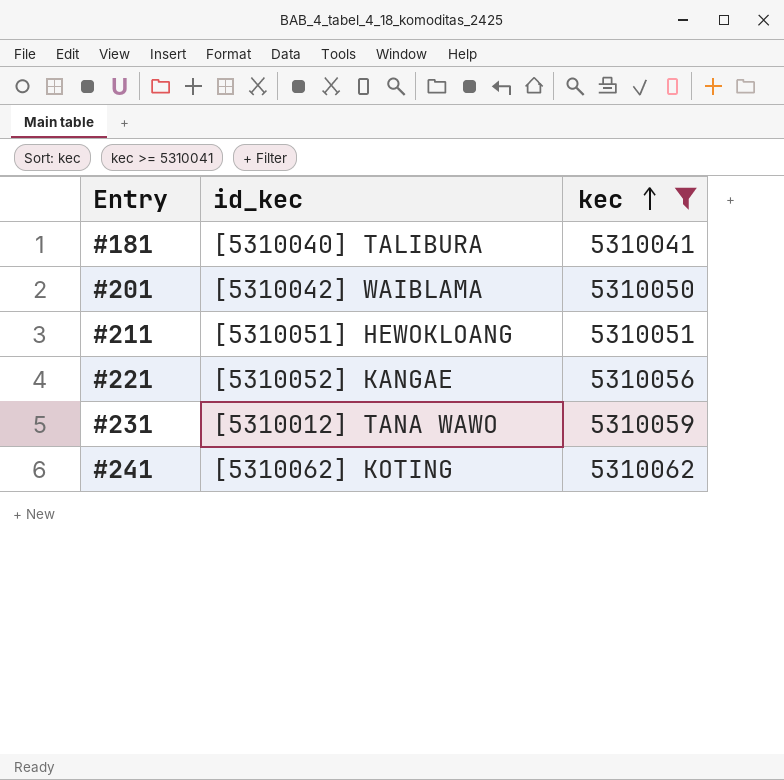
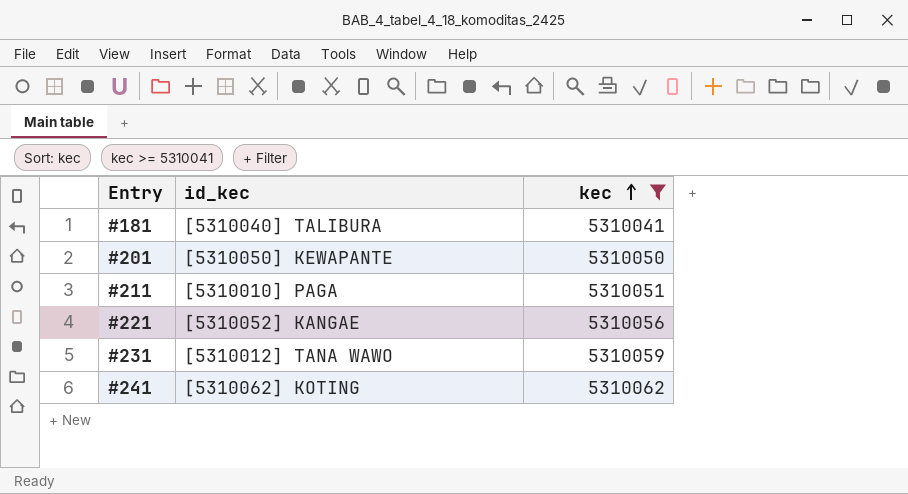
#201 | id_kec: [5310042] WAIBLAMA -> [5310050] KEWAPANTE
#211 | id_kec: [5310051] HEWOKLOANG -> [5310010] PAGA

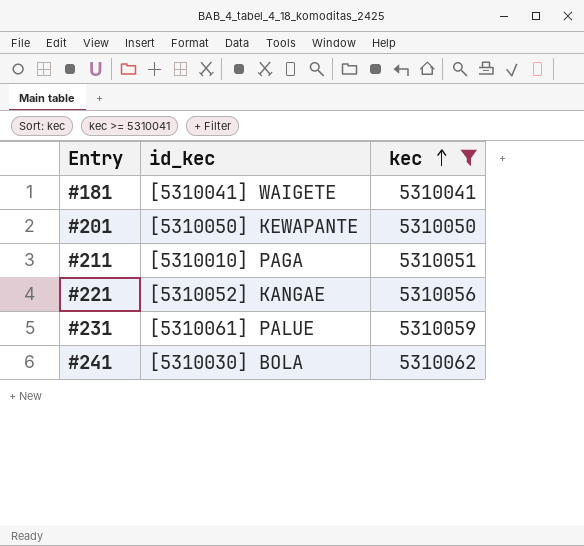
#181 | id_kec: [5310040] TALIBURA -> [5310041] WAIGETE
#231 | id_kec: [5310012] TANA WAWO -> [5310061] PALUE
#241 | id_kec: [5310062] KOTING -> [5310030] BOLA

